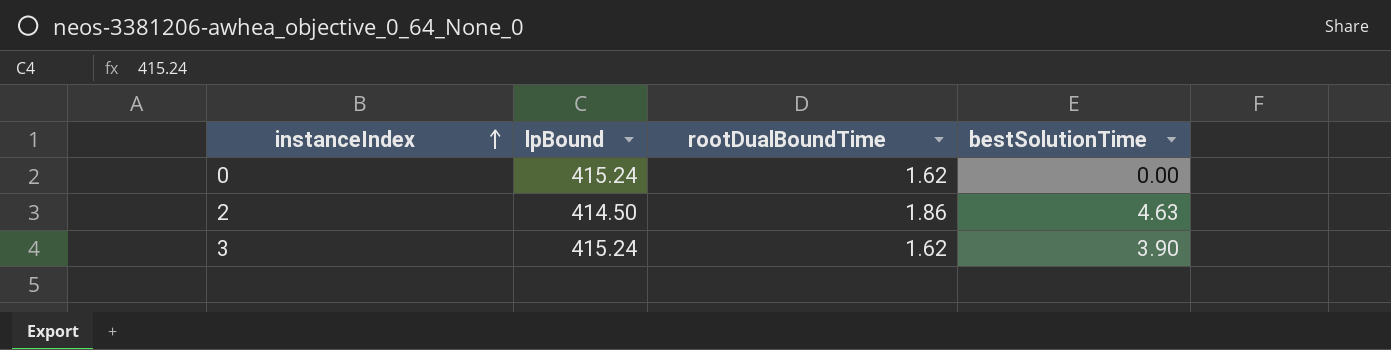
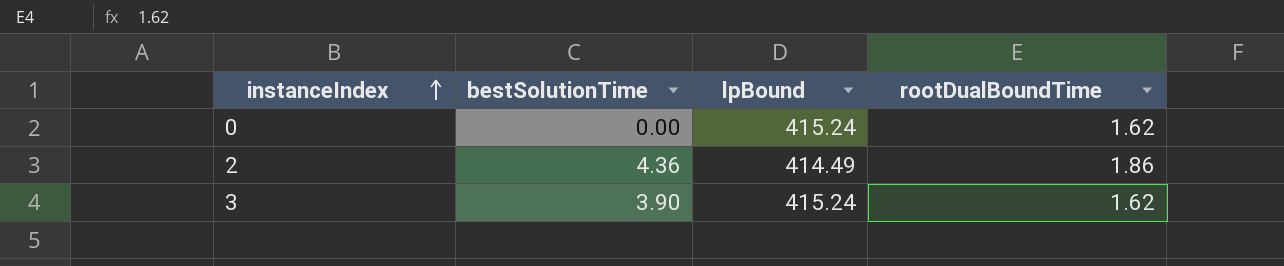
column bestSolutionTime | position: 4 -> 2
2 | bestSolutionTime: 4.63 -> 4.36
2 | lpBound: 414.50 -> 414.49

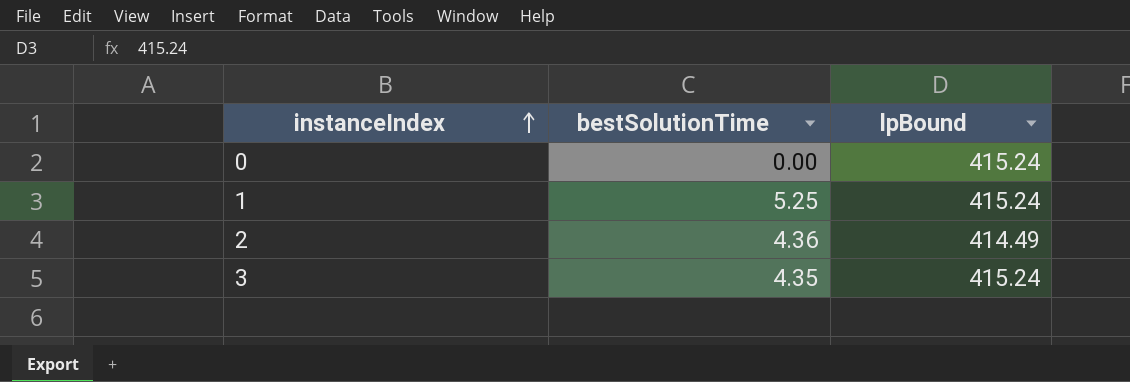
column rootDualBoundTime | position: 4 -> none
row 1: none -> 5.25 | 415.24
3 | bestSolutionTime: 3.90 -> 4.35

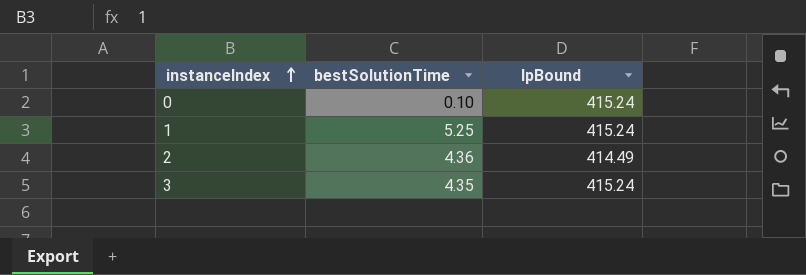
0 | bestSolutionTime: 0.00 -> 0.10

